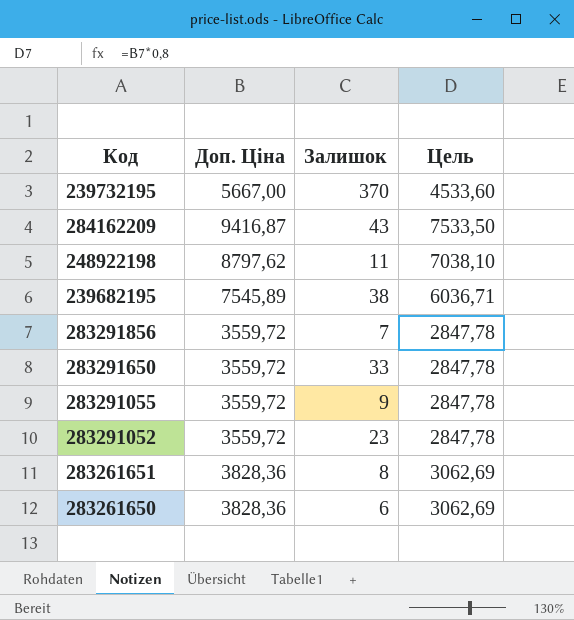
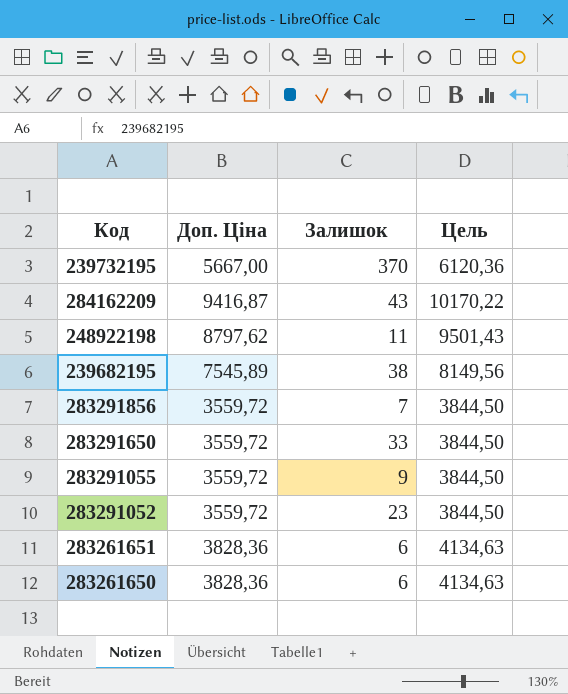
column Цель | formula: [Доп. Ціна] * 0,8 -> [Доп. Ціна] * 1,08
283261651 | Залишок: 8 -> 6

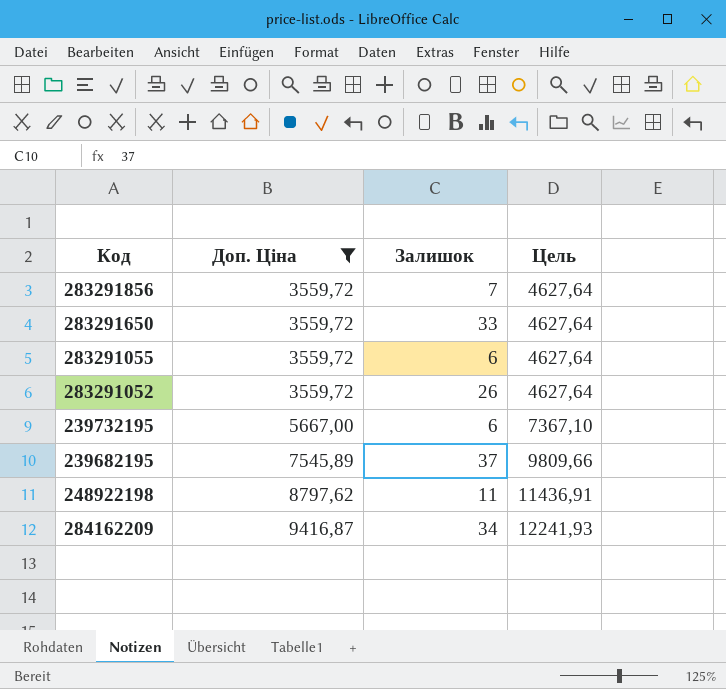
filter: none -> Доп. Ціна != 3828,36
row order: none -> Доп. Ціна ascending
column Цель | formula: [Доп. Ціна] * 1,08 -> [Доп. Ціна] * 1,3
283291055 | Залишок: 9 -> 6
283291052 | Залишок: 23 -> 26
239732195 | Залишок: 370 -> 6
239682195 | Залишок: 38 -> 37
284162209 | Залишок: 43 -> 34

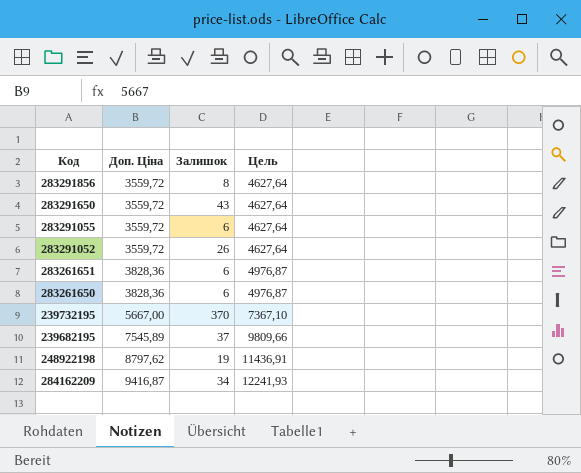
filter: Доп. Ціна != 3828,36 -> none
283291856 | Залишок: 7 -> 8
283291650 | Залишок: 33 -> 43
239732195 | Залишок: 6 -> 370
248922198 | Залишок: 11 -> 19

